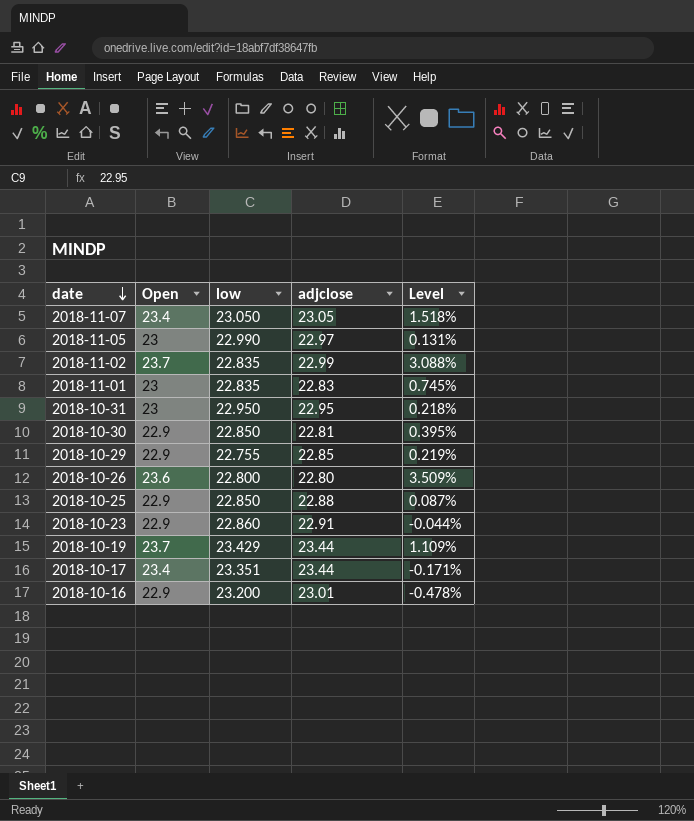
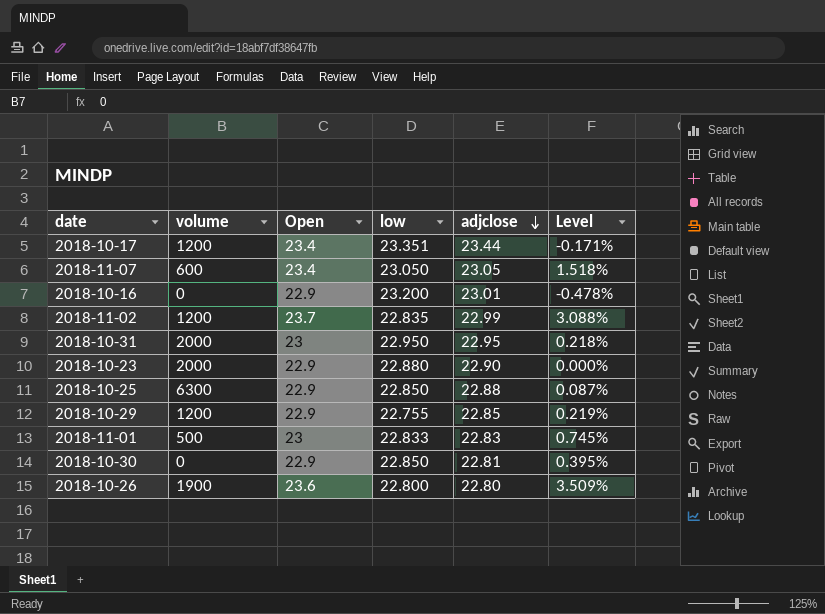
row order: date descending -> adjclose descending
column volume | position: none -> 2
row 2018-11-05: 23 | 22.990 | 22.97 | 0.131% -> none
row 2018-10-19: 23.7 | 23.429 | 23.44 | 1.109% -> none
2018-10-23 | low: 22.860 -> 22.880
2018-10-23 | adjclose: 22.91 -> 22.90
2018-10-23 | Level: -0.044% -> 0.000%
2018-11-01 | low: 22.835 -> 22.833

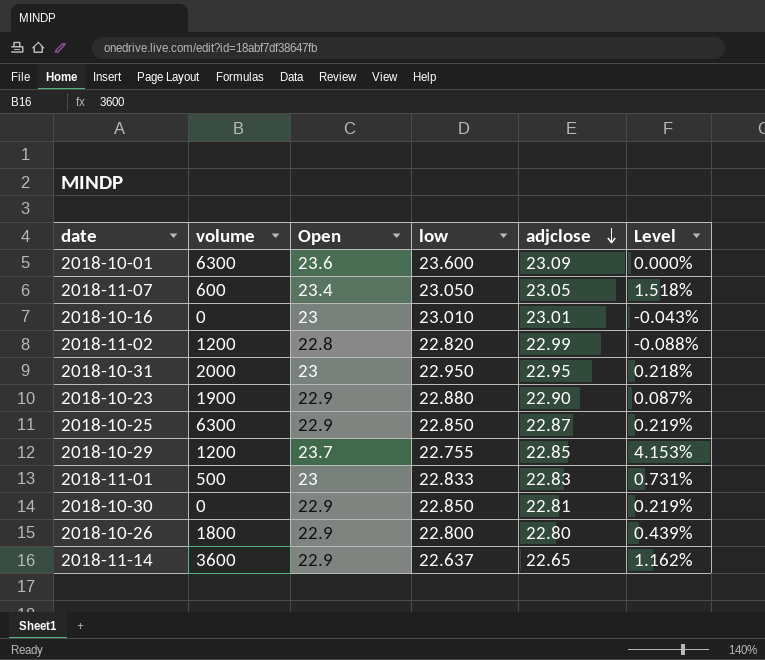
column Level | formula: ([Open] - [adjclose]) / [adjclose] -> ([Open] - [low]) / [low]
row 2018-10-17: 1200 | 23.4 | 23.351 | 23.44 | -0.171% -> none
row 2018-10-01: none -> 6300 | 23.6 | 23.600 | 23.09 | 0.000%
2018-10-16 | Open: 22.9 -> 23
2018-10-16 | low: 23.200 -> 23.010
2018-11-02 | Open: 23.7 -> 22.8
2018-11-02 | low: 22.835 -> 22.820
2018-10-23 | volume: 2000 -> 1900
2018-10-25 | adjclose: 22.88 -> 22.87
2018-10-29 | Open: 22.9 -> 23.7
2018-10-26 | volume: 1900 -> 1800
2018-10-26 | Open: 23.6 -> 22.9
row 2018-11-14: none -> 3600 | 22.9 | 22.637 | 22.65 | 1.162%

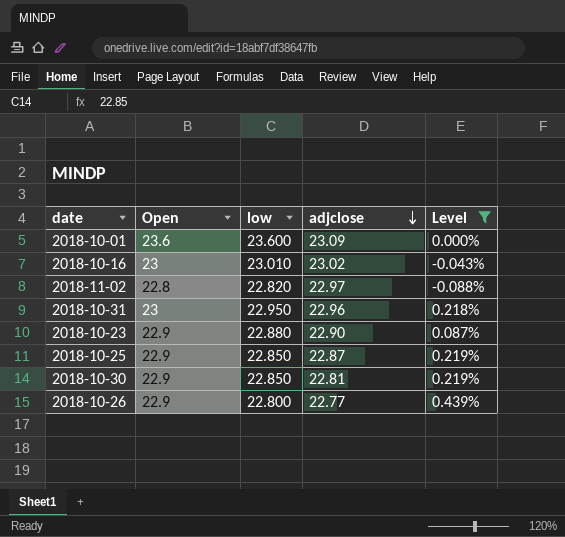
filter: none -> Level <= 0.439%
column volume | position: 2 -> none
2018-10-16 | adjclose: 23.01 -> 23.02
2018-11-02 | adjclose: 22.99 -> 22.97
2018-10-31 | adjclose: 22.95 -> 22.96
2018-10-26 | adjclose: 22.80 -> 22.77

